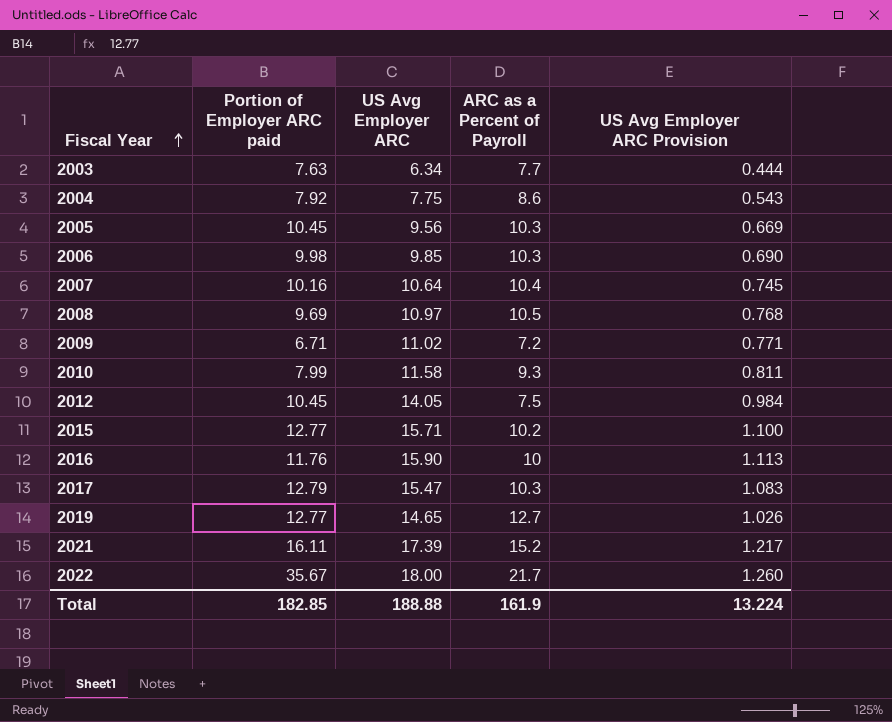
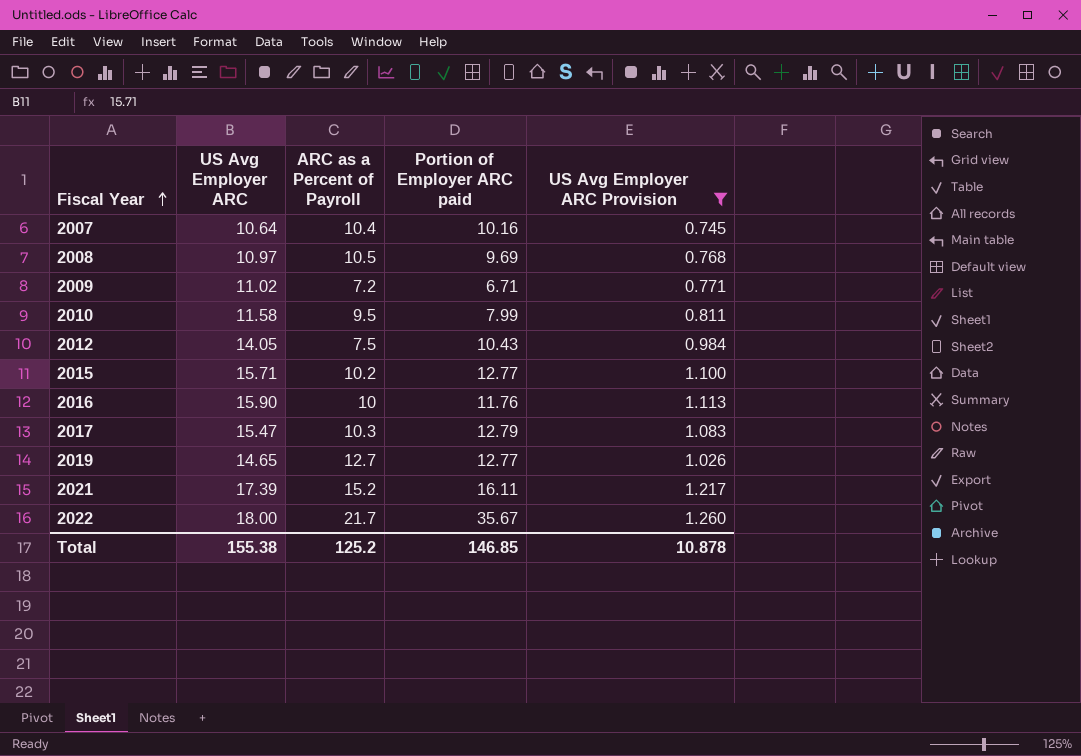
filter: none -> US Avg Employer ARC Provision >= 0.745
column Portion of Employer ARC paid | position: 2 -> 4
2010 | ARC as a Percent of Payroll: 9.3 -> 9.5
2012 | Portion of Employer ARC paid: 10.45 -> 10.43
Total | US Avg Employer ARC: 188.88 -> 155.38
Total | ARC as a Percent of Payroll: 161.9 -> 125.2
Total | Portion of Employer ARC paid: 182.85 -> 146.85
Total | US Avg Employer ARC Provision: 13.224 -> 10.878

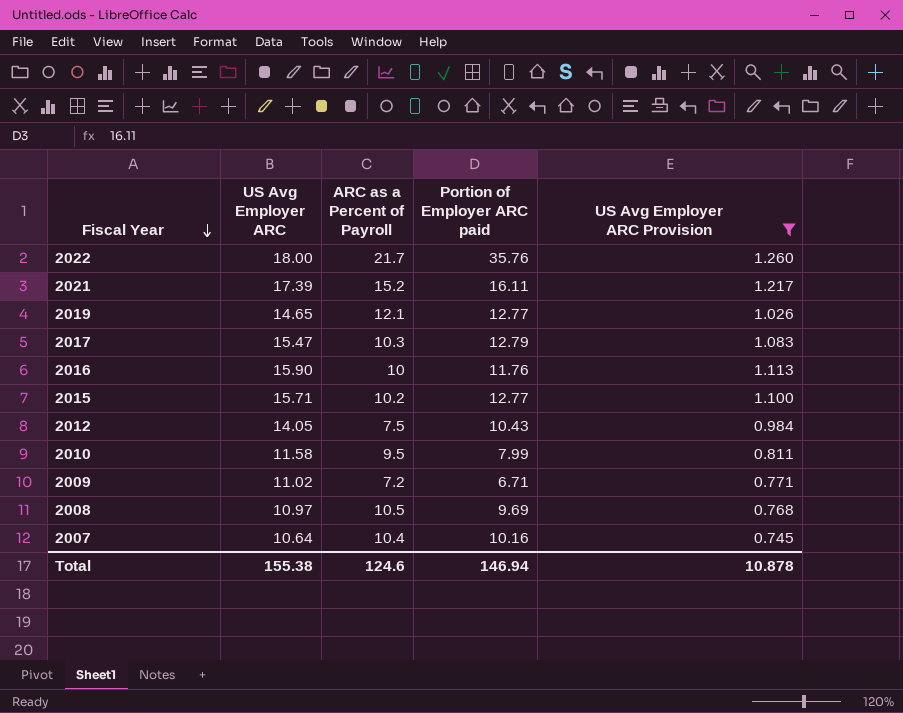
row order: Fiscal Year ascending -> Fiscal Year descending
2022 | Portion of Employer ARC paid: 35.67 -> 35.76
2019 | ARC as a Percent of Payroll: 12.7 -> 12.1
Total | ARC as a Percent of Payroll: 125.2 -> 124.6
Total | Portion of Employer ARC paid: 146.85 -> 146.94

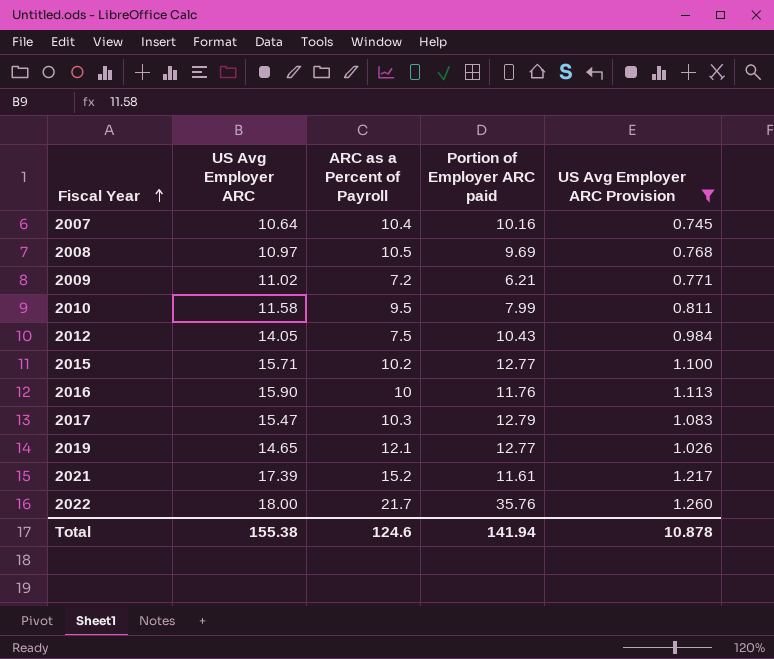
row order: Fiscal Year descending -> Fiscal Year ascending
2009 | Portion of Employer ARC paid: 6.71 -> 6.21
2021 | Portion of Employer ARC paid: 16.11 -> 11.61
Total | Portion of Employer ARC paid: 146.94 -> 141.94

